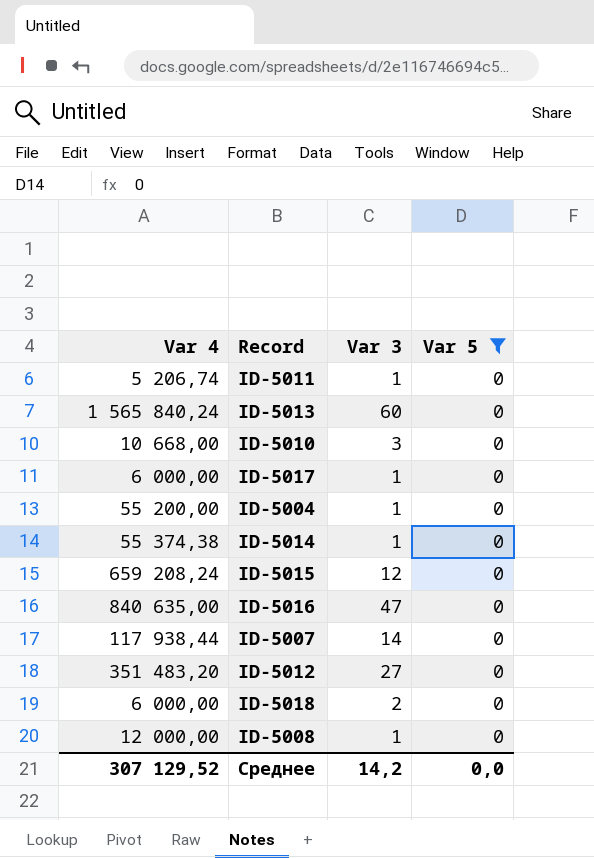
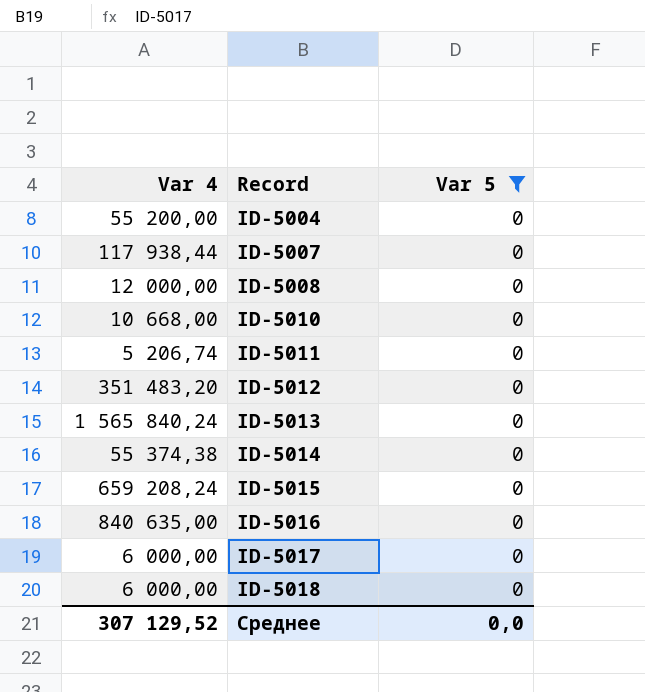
row order: none -> Record ascending
column Var 3 | position: 3 -> none

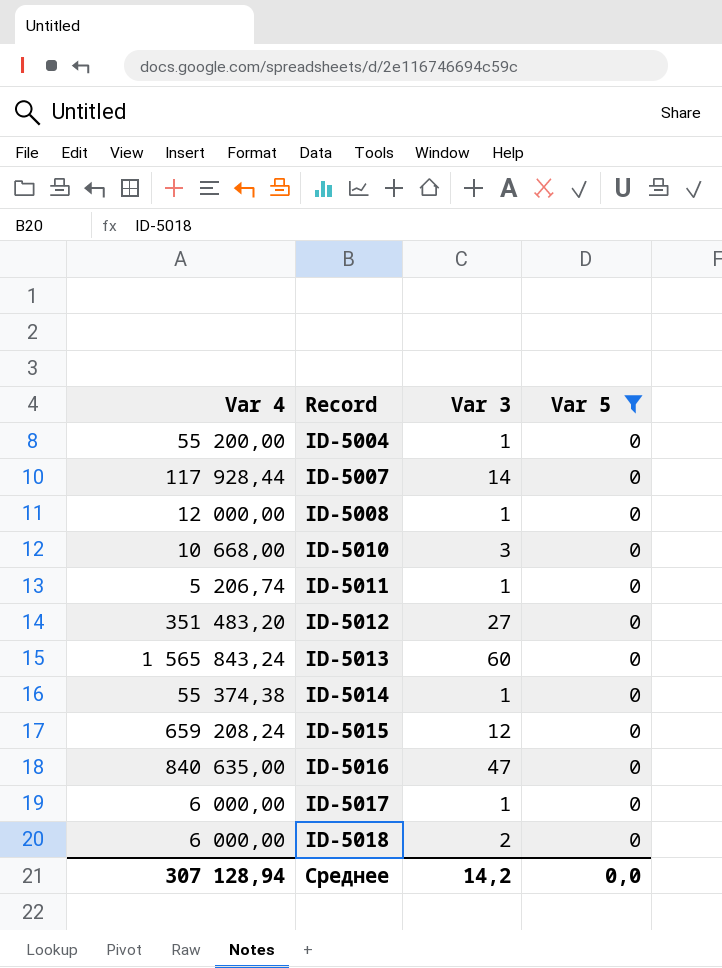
column Var 3 | position: none -> 3
ID-5007 | Var 4: 117 938,44 -> 117 928,44
ID-5013 | Var 4: 1 565 840,24 -> 1 565 843,24
Среднее | Var 4: 307 129,52 -> 307 128,94

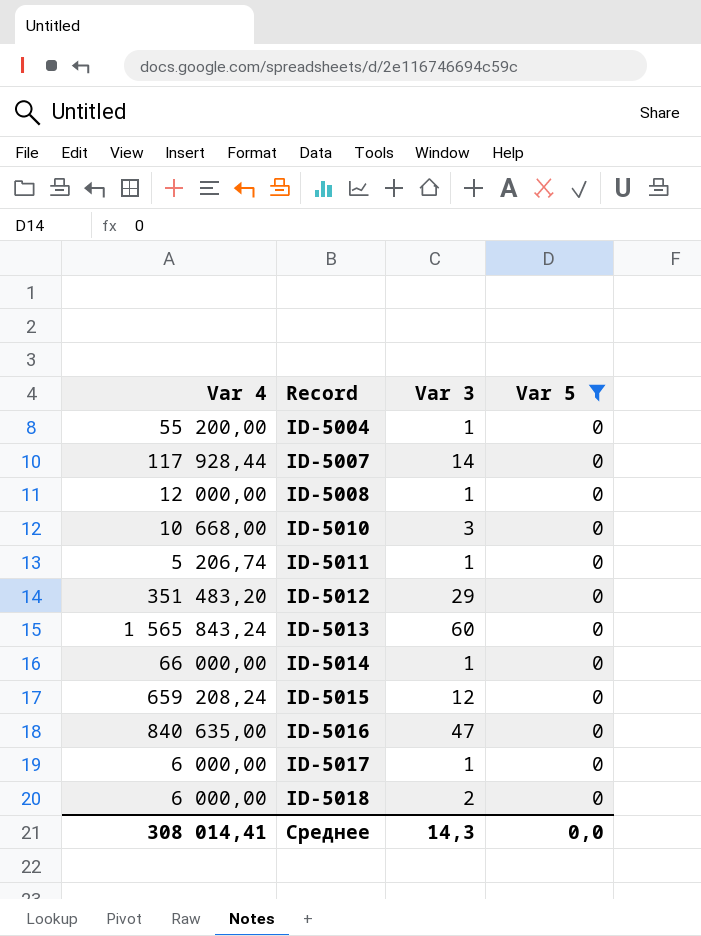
ID-5012 | Var 3: 27 -> 29
ID-5014 | Var 4: 55 374,38 -> 66 000,00
Среднее | Var 4: 307 128,94 -> 308 014,41
Среднее | Var 3: 14,2 -> 14,3

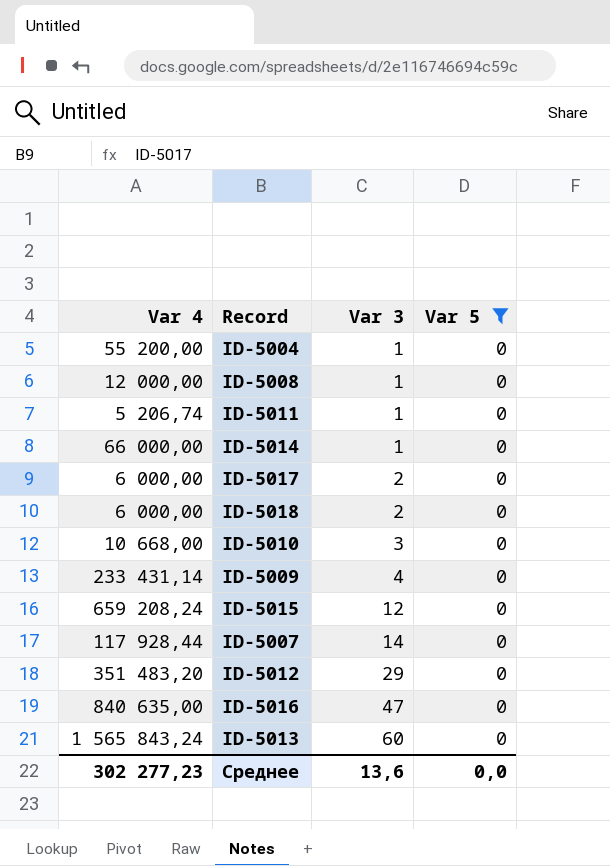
row order: Record ascending -> Var 3 ascending
ID-5017 | Var 3: 1 -> 2
row ID-5009: none -> 233 431,14 | 4 | 0
Среднее | Var 4: 308 014,41 -> 302 277,23
Среднее | Var 3: 14,3 -> 13,6

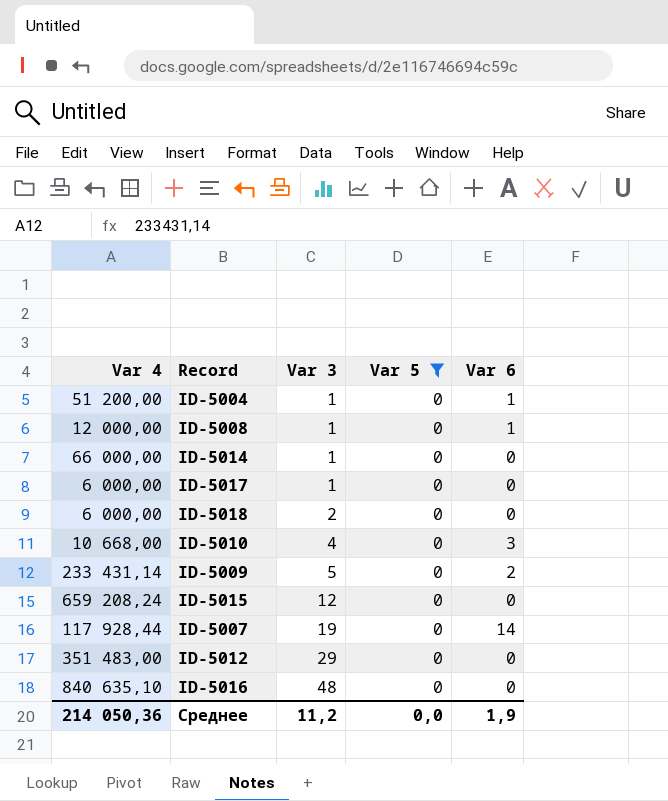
column Var 6 | position: none -> 5
row ID-5011: 5 206,74 | 1 | 0 -> none
row ID-5013: 1 565 843,24 | 60 | 0 -> none
ID-5004 | Var 4: 55 200,00 -> 51 200,00
ID-5017 | Var 3: 2 -> 1
ID-5010 | Var 3: 3 -> 4
ID-5009 | Var 3: 4 -> 5
ID-5007 | Var 3: 14 -> 19
ID-5012 | Var 4: 351 483,20 -> 351 483,00
ID-5016 | Var 4: 840 635,00 -> 840 635,10
ID-5016 | Var 3: 47 -> 48
Среднее | Var 4: 302 277,23 -> 214 050,36
Среднее | Var 3: 13,6 -> 11,2

